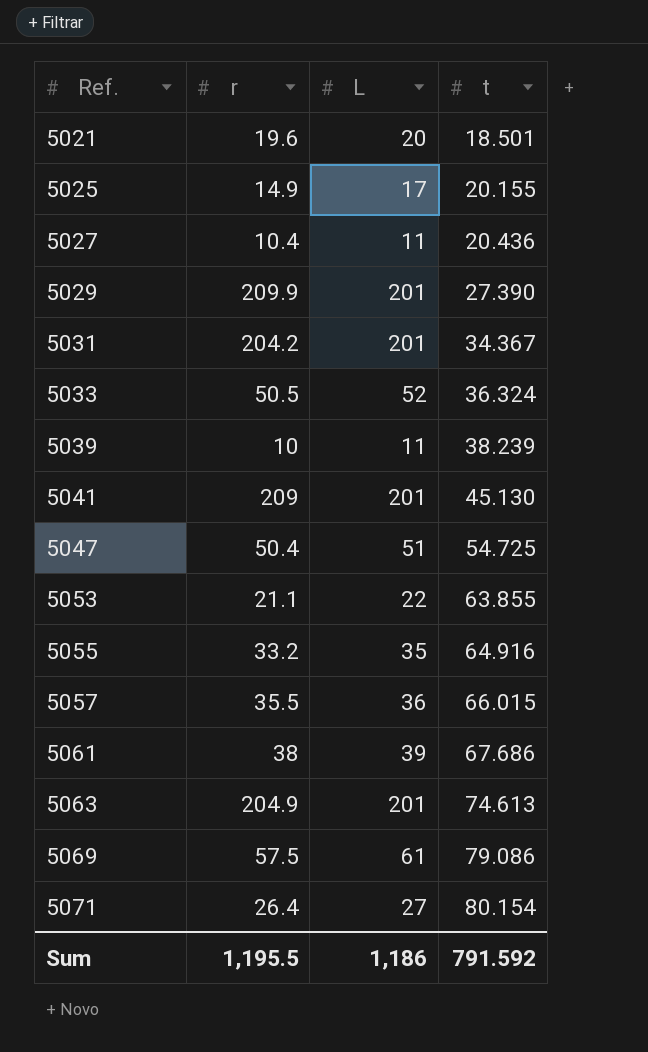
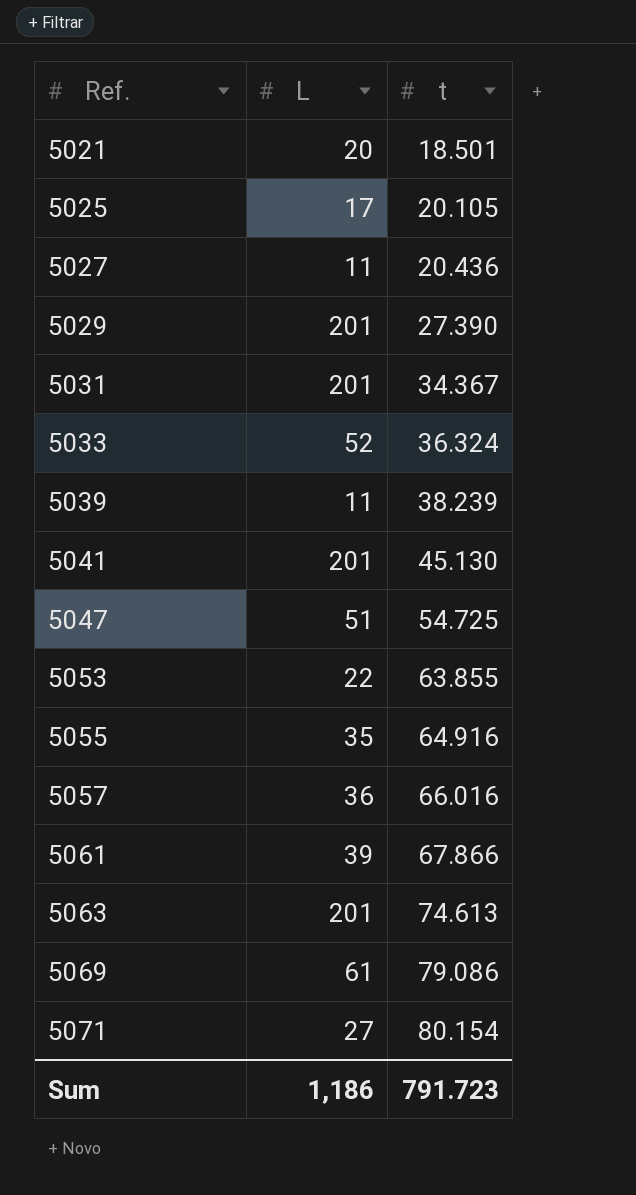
column r | position: 2 -> none
5025 | t: 20.155 -> 20.105
5057 | t: 66.015 -> 66.016
5061 | t: 67.686 -> 67.866
Sum | t: 791.592 -> 791.723

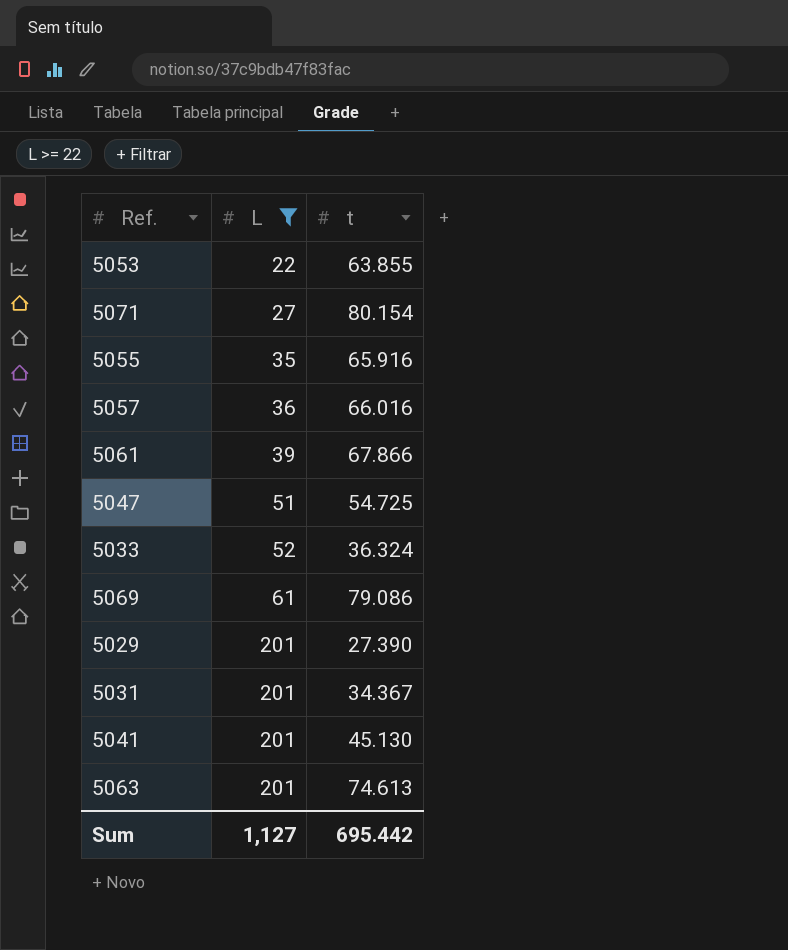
filter: none -> L >= 22
row order: Ref. ascending -> L ascending
5055 | t: 64.916 -> 65.916
Sum | L: 1,186 -> 1,127
Sum | t: 791.723 -> 695.442

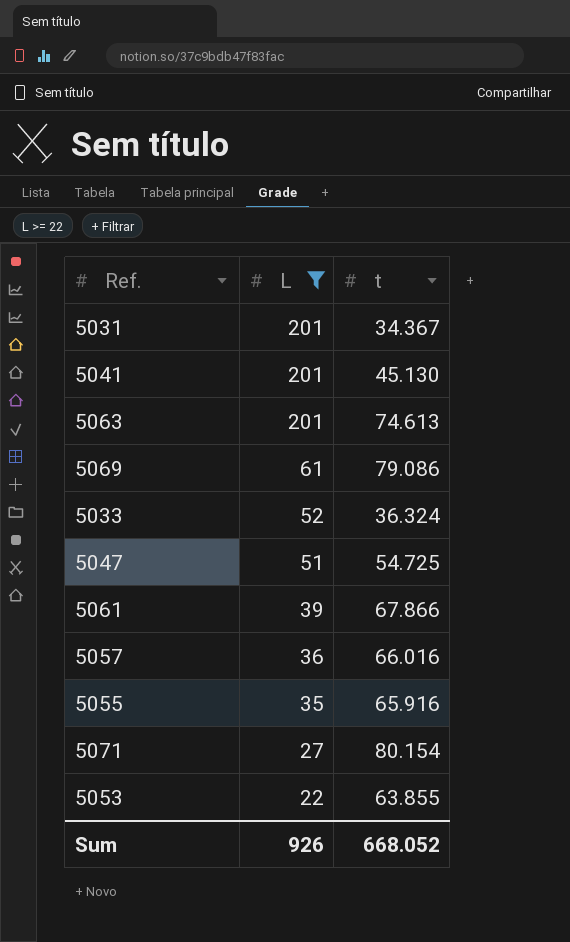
row order: L ascending -> L descending
row 5029: 201 | 27.390 -> none
Sum | L: 1,127 -> 926
Sum | t: 695.442 -> 668.052

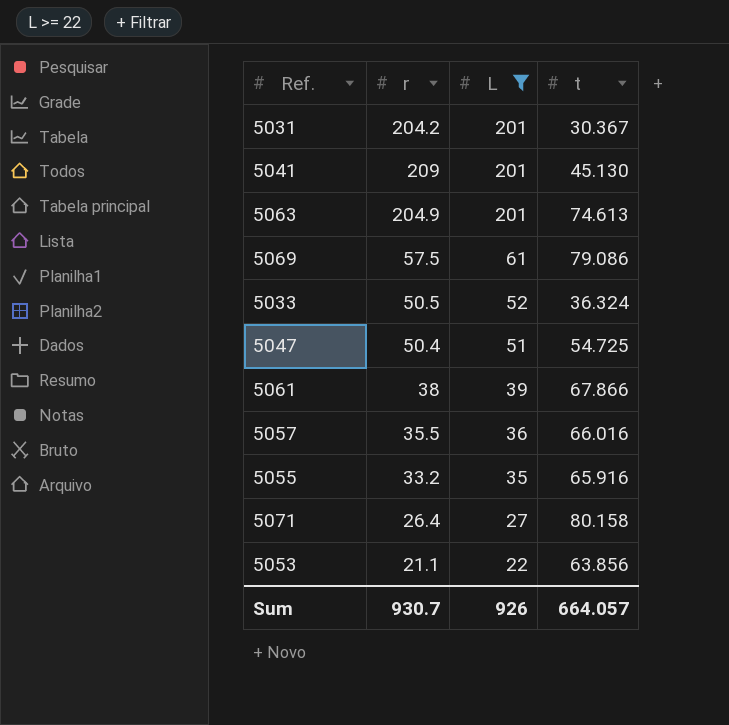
column r | position: none -> 2
5031 | t: 34.367 -> 30.367
5071 | t: 80.154 -> 80.158
5053 | t: 63.855 -> 63.856
Sum | t: 668.052 -> 664.057

